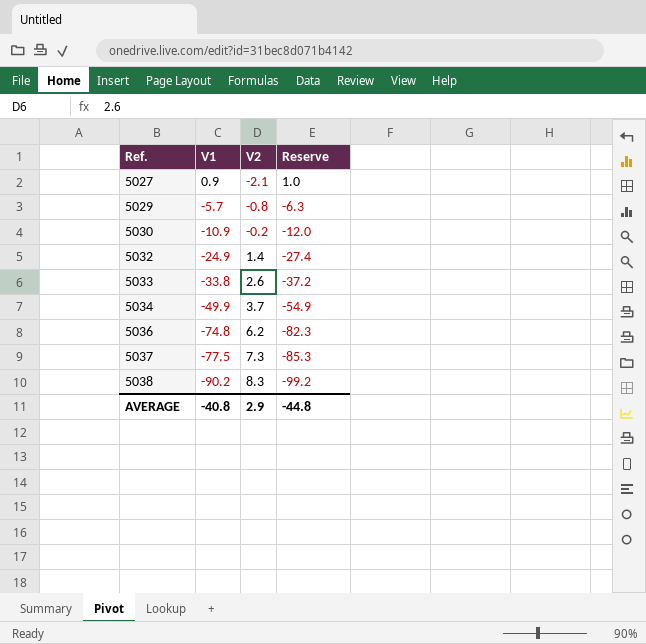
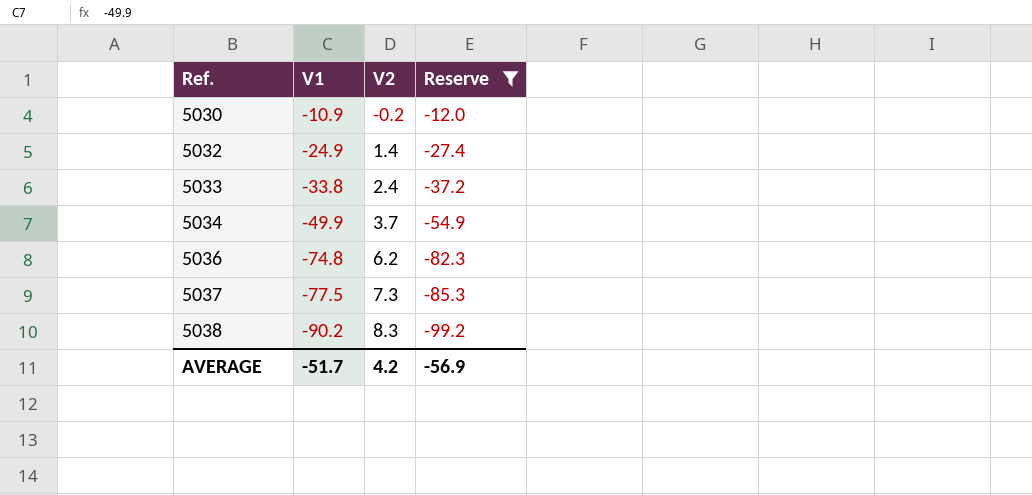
filter: none -> Reserve <= -12.0
5033 | V2: 2.6 -> 2.4
AVERAGE | V1: -40.8 -> -51.7
AVERAGE | V2: 2.9 -> 4.2
AVERAGE | Reserve: -44.8 -> -56.9

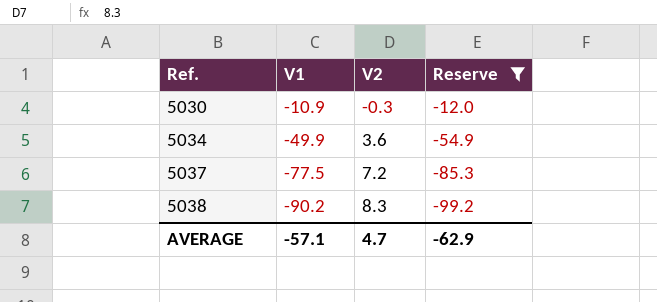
row 5032: -24.9 | 1.4 | -27.4 -> none
row 5033: -33.8 | 2.4 | -37.2 -> none
row 5036: -74.8 | 6.2 | -82.3 -> none
5030 | V2: -0.2 -> -0.3
5034 | V2: 3.7 -> 3.6
5037 | V2: 7.3 -> 7.2
AVERAGE | V1: -51.7 -> -57.1
AVERAGE | V2: 4.2 -> 4.7
AVERAGE | Reserve: -56.9 -> -62.9

